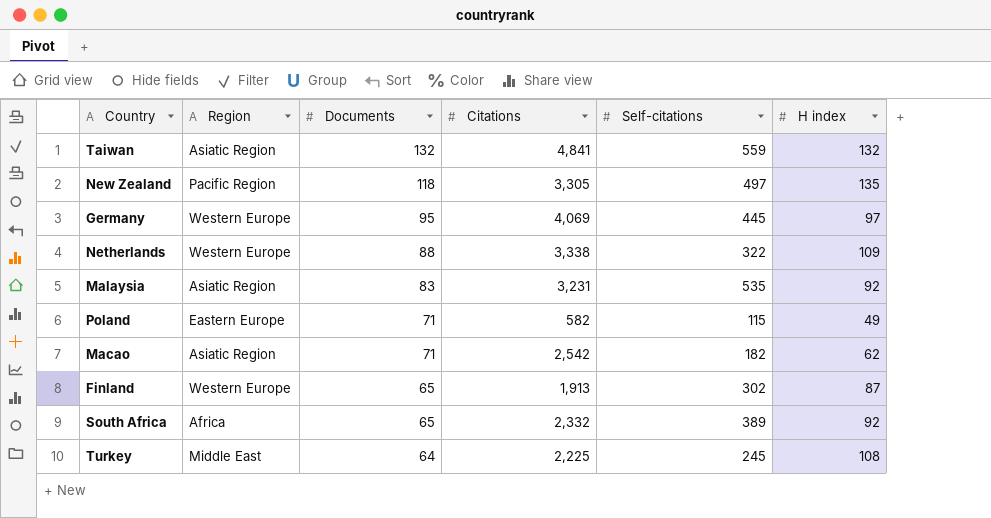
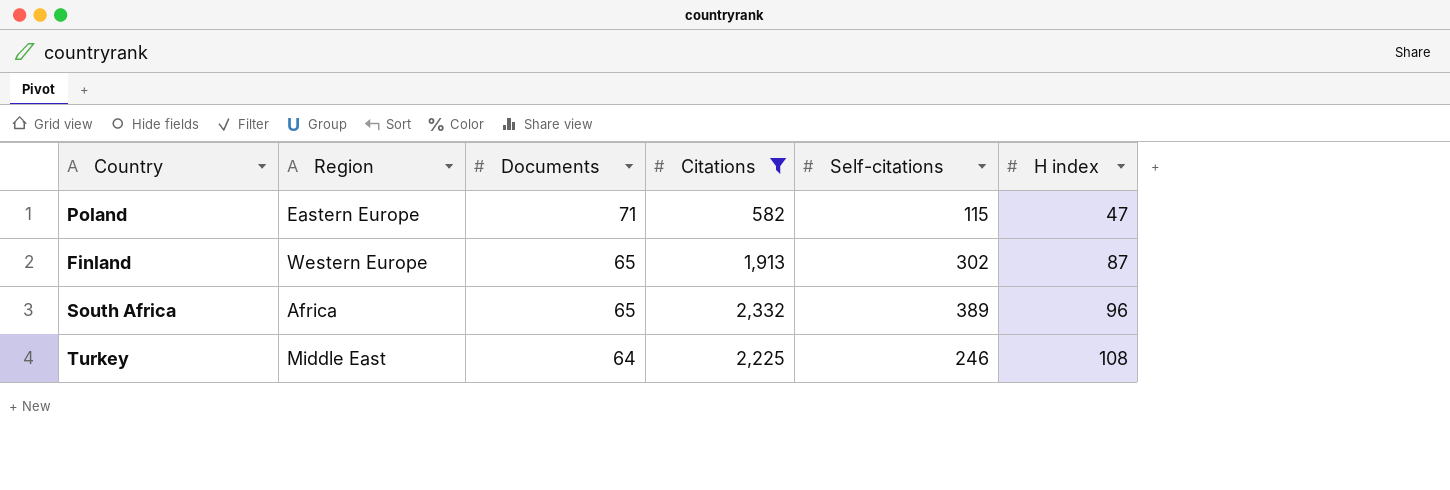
filter: none -> Citations <= 2,332
Poland | H index: 49 -> 47
South Africa | H index: 92 -> 96
Turkey | Self-citations: 245 -> 246

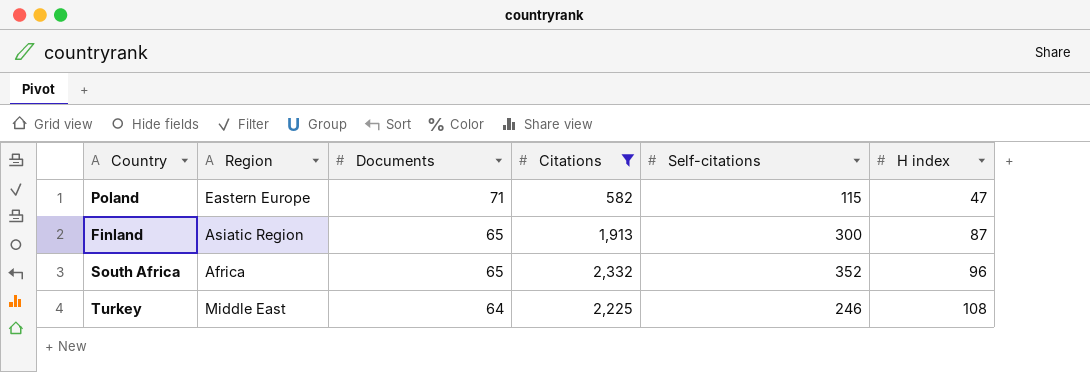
Finland | Region: Western Europe -> Asiatic Region
Finland | Self-citations: 302 -> 300
South Africa | Self-citations: 389 -> 352

